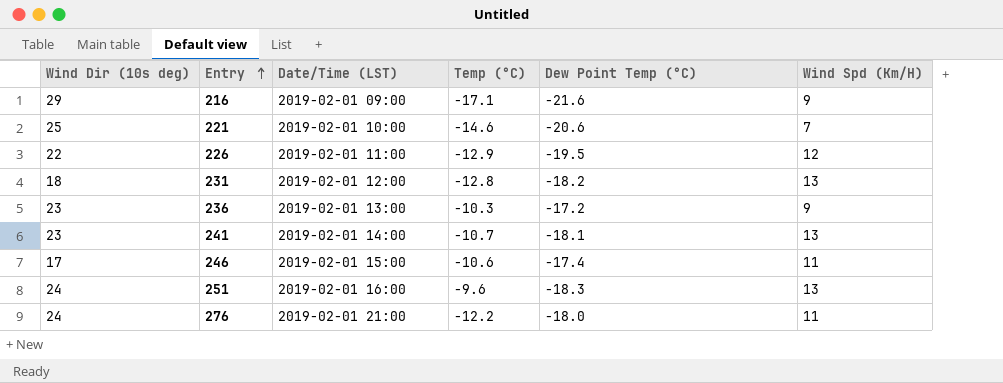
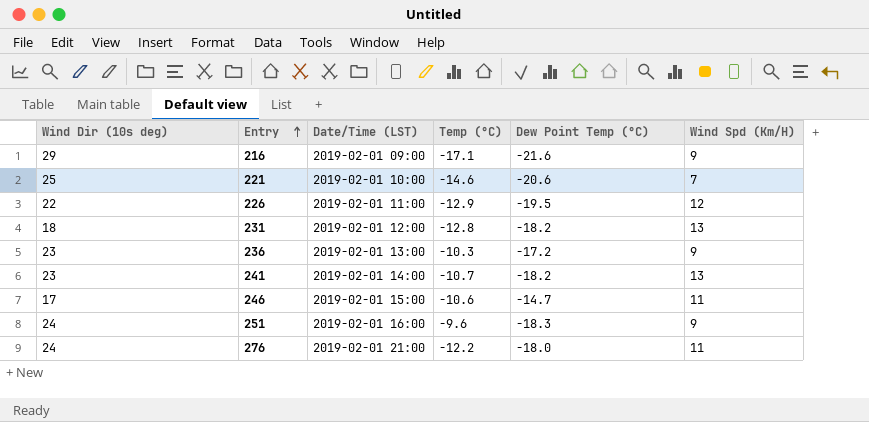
241 | Dew Point Temp (°C): -18.1 -> -18.2
246 | Dew Point Temp (°C): -17.4 -> -14.7
251 | Wind Spd (Km/H): 13 -> 9

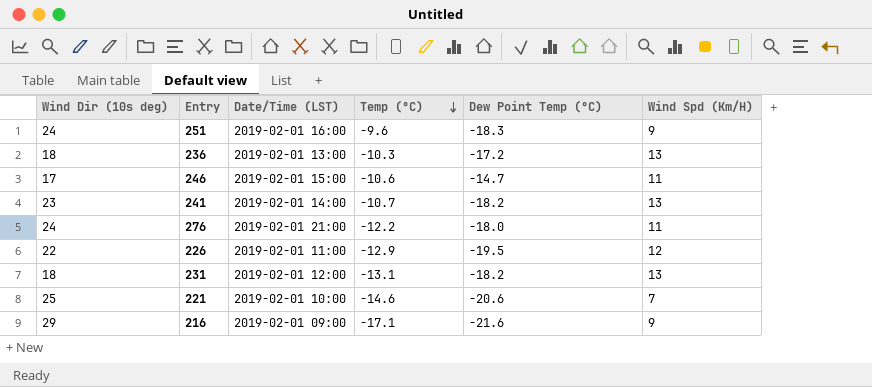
row order: Entry ascending -> Temp (°C) descending
236 | Wind Dir (10s deg): 23 -> 18
236 | Wind Spd (Km/H): 9 -> 13
231 | Temp (°C): -12.8 -> -13.1

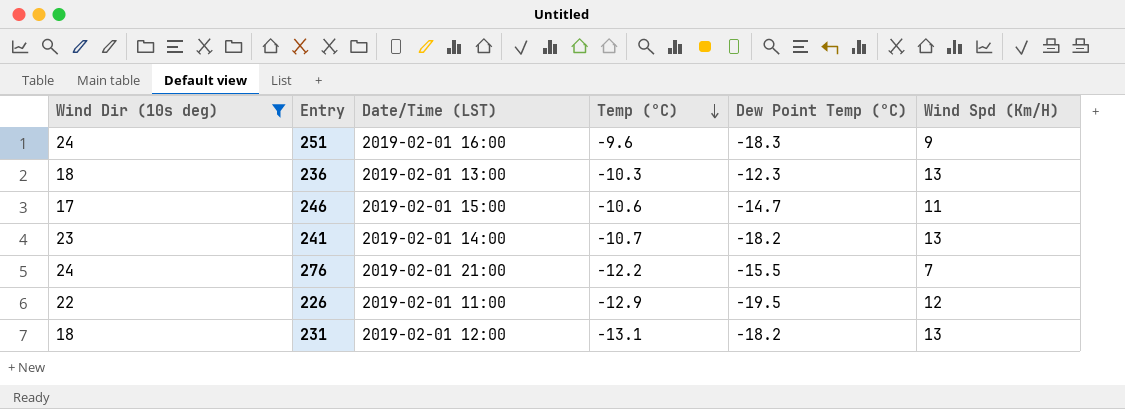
filter: none -> Wind Dir (10s deg) <= 24
236 | Dew Point Temp (°C): -17.2 -> -12.3
276 | Dew Point Temp (°C): -18.0 -> -15.5
276 | Wind Spd (Km/H): 11 -> 7

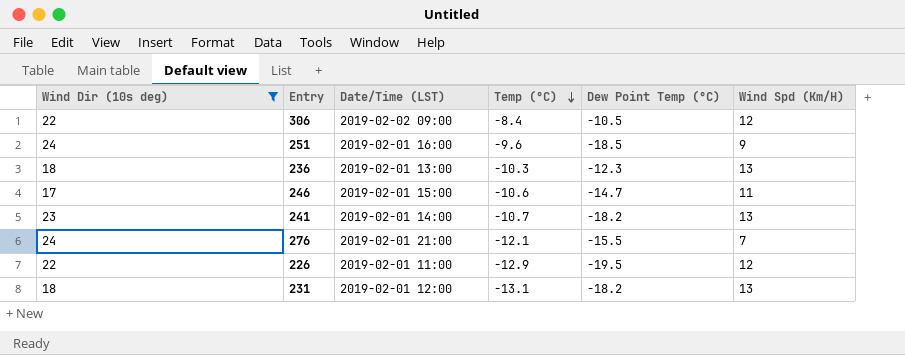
row 306: none -> 22 | 2019-02-02 09:00 | -8.4 | -10.5 | 12
251 | Dew Point Temp (°C): -18.3 -> -18.5
276 | Temp (°C): -12.2 -> -12.1

